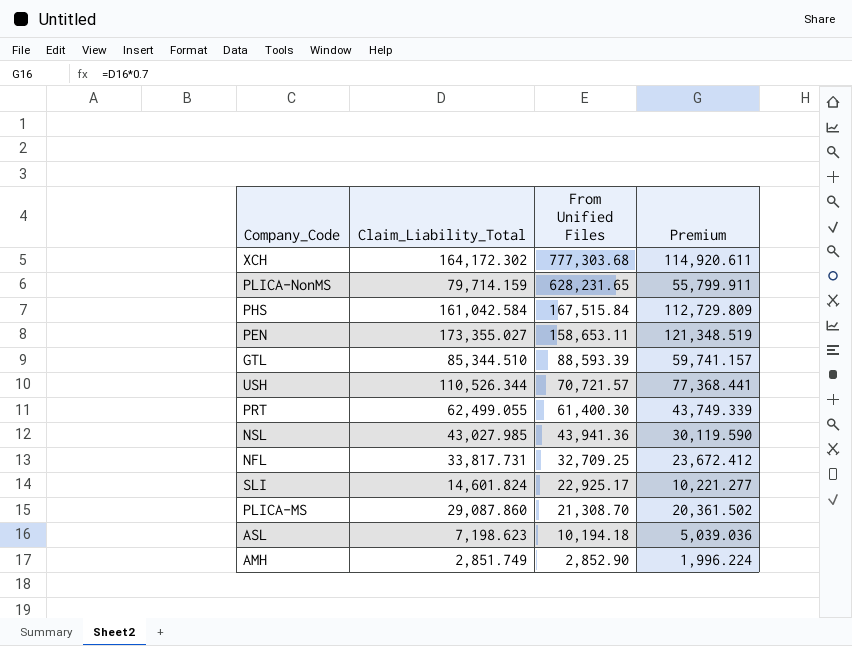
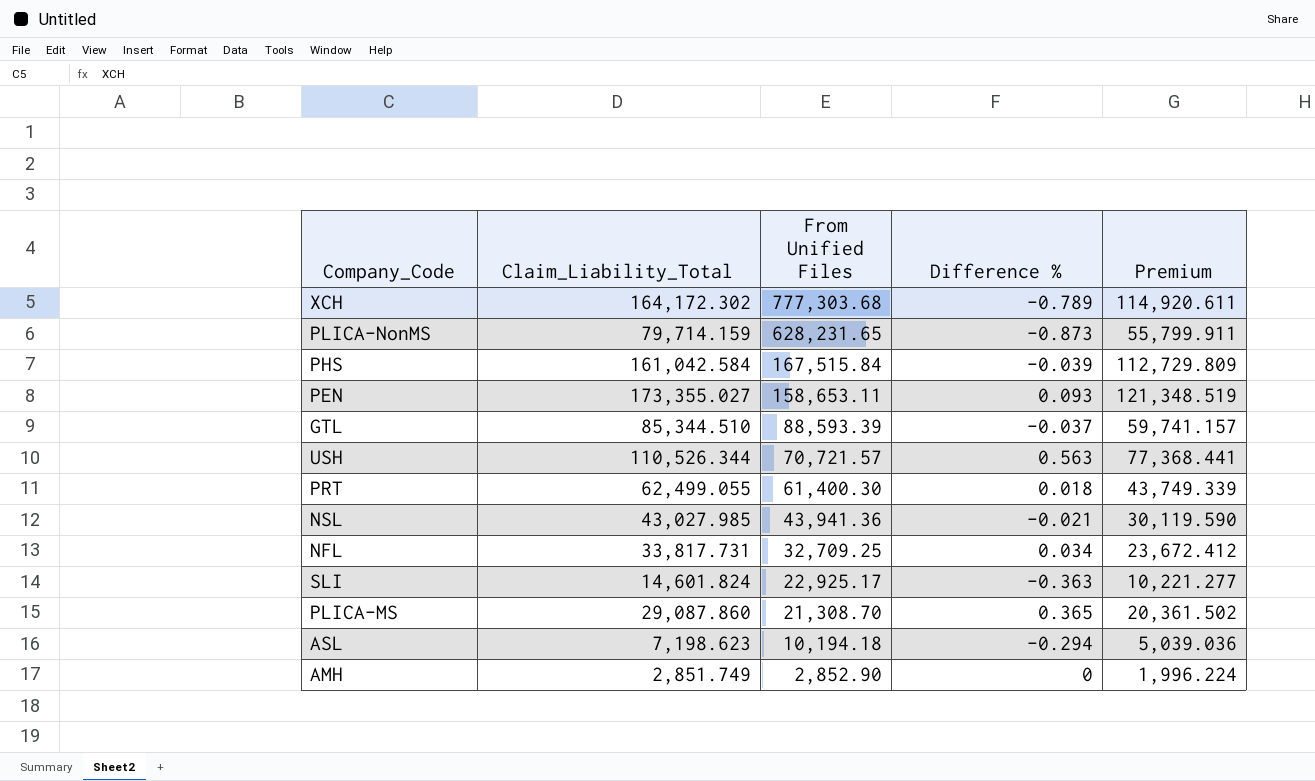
column Difference % | formula: none -> ([Claim_Liability_Total] - [From Unified Files]) / [From Unified Files]

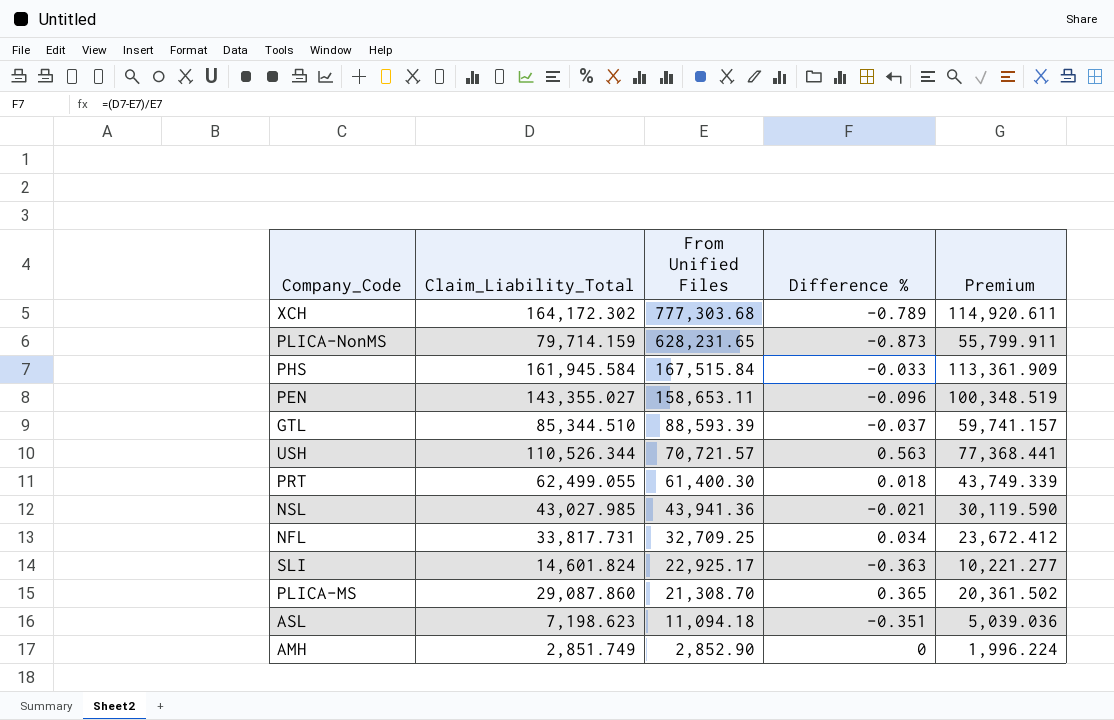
PHS | Claim_Liability_Total: 161,042.584 -> 161,945.584
PHS | Difference %: -0.039 -> -0.033
PHS | Premium: 112,729.809 -> 113,361.909
PEN | Claim_Liability_Total: 173,355.027 -> 143,355.027
PEN | Difference %: 0.093 -> -0.096
PEN | Premium: 121,348.519 -> 100,348.519
ASL | From Unified Files: 10,194.18 -> 11,094.18
ASL | Difference %: -0.294 -> -0.351

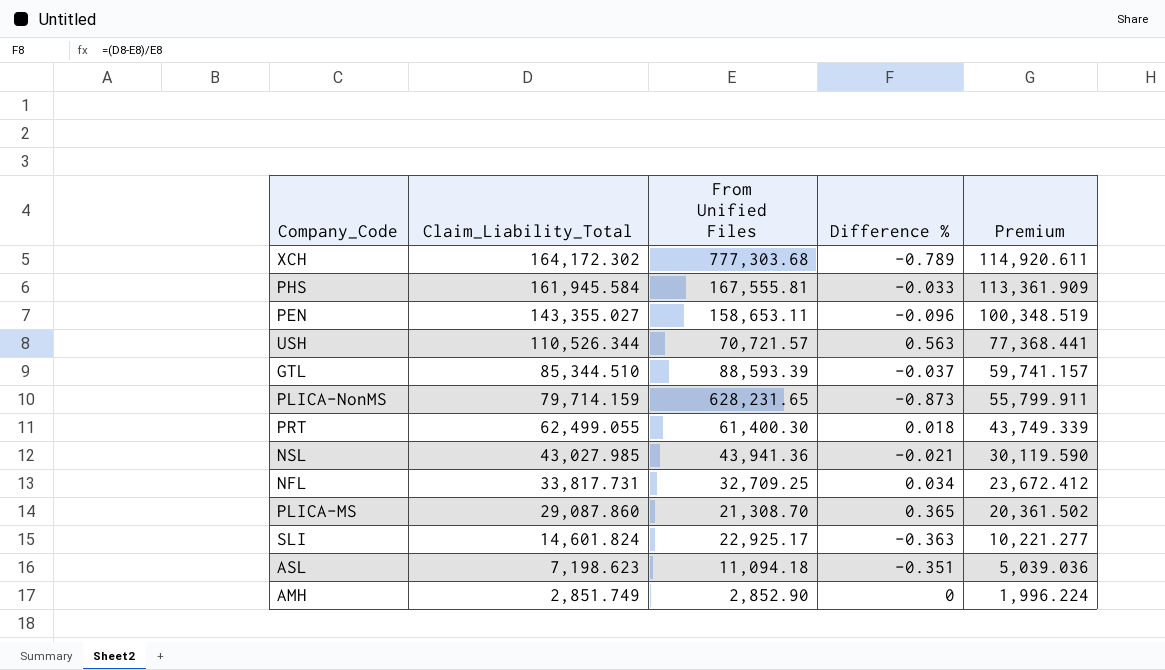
row order: From Unified Files descending -> Claim_Liability_Total descending
PHS | From Unified Files: 167,515.84 -> 167,555.81

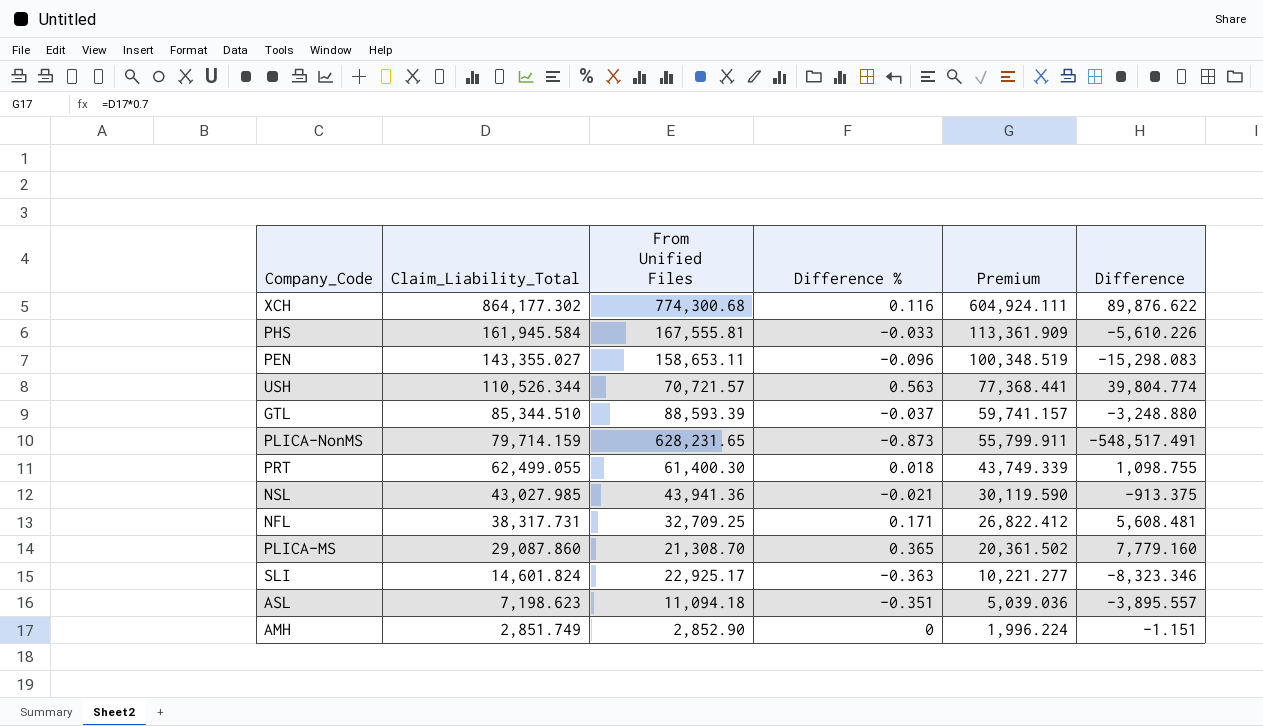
column Difference | formula: none -> [Claim_Liability_Total] - [From Unified Files]
XCH | Claim_Liability_Total: 164,172.302 -> 864,177.302
XCH | From Unified Files: 777,303.68 -> 774,300.68
XCH | Difference %: -0.789 -> 0.116
XCH | Premium: 114,920.611 -> 604,924.111
NFL | Claim_Liability_Total: 33,817.731 -> 38,317.731
NFL | Difference %: 0.034 -> 0.171
NFL | Premium: 23,672.412 -> 26,822.412

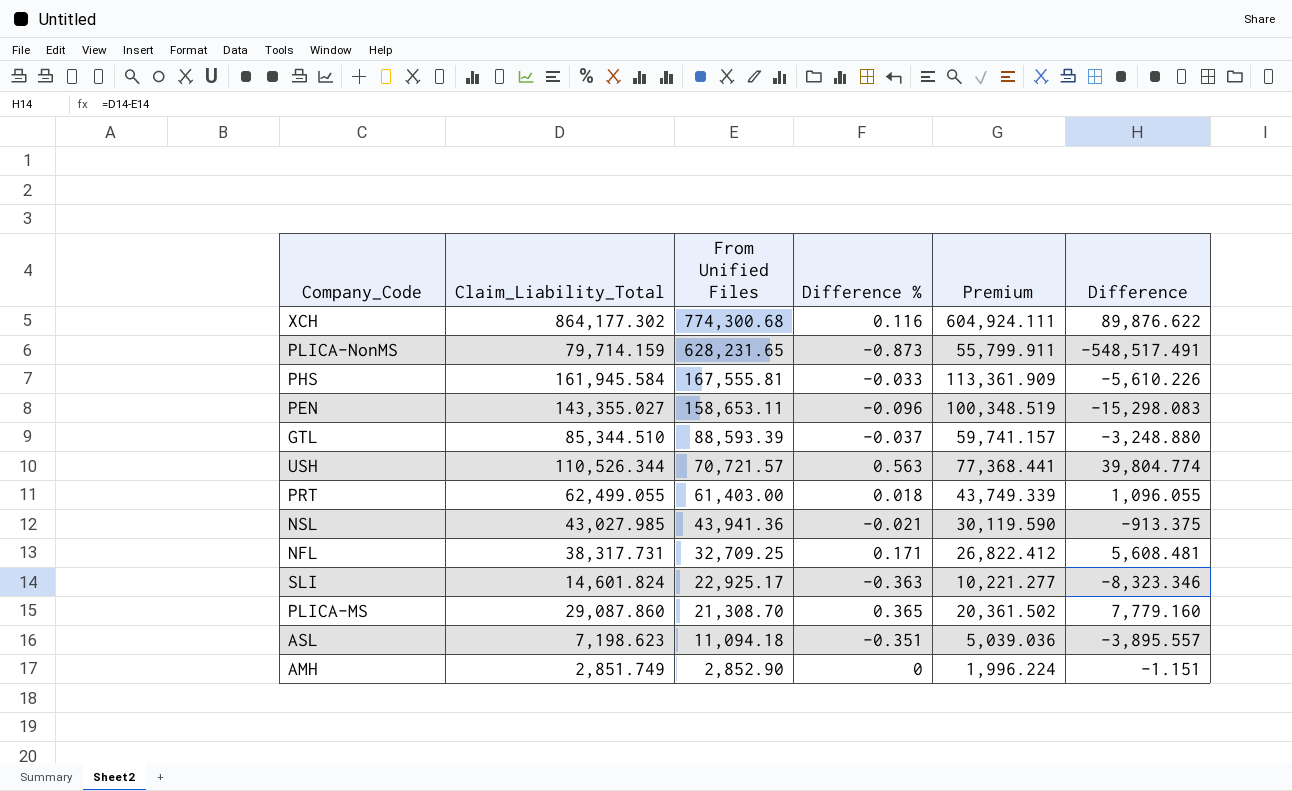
row order: Claim_Liability_Total descending -> From Unified Files descending
PRT | From Unified Files: 61,400.30 -> 61,403.00
PRT | Difference: 1,098.755 -> 1,096.055

